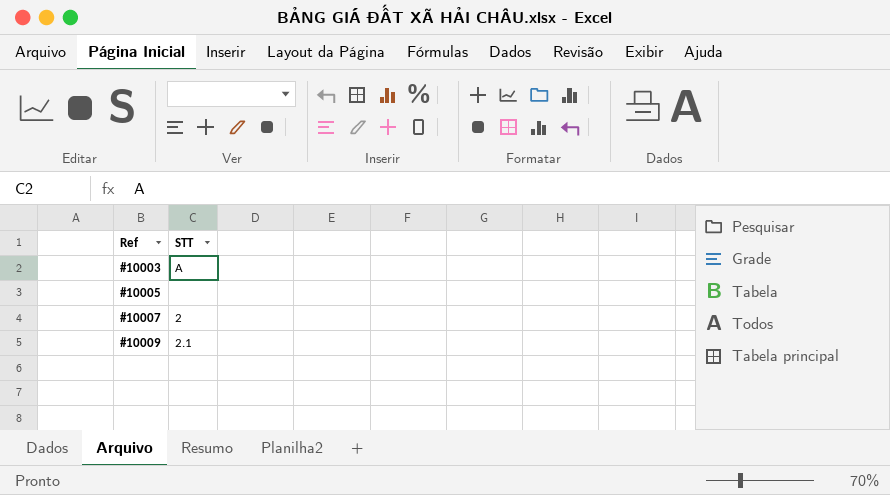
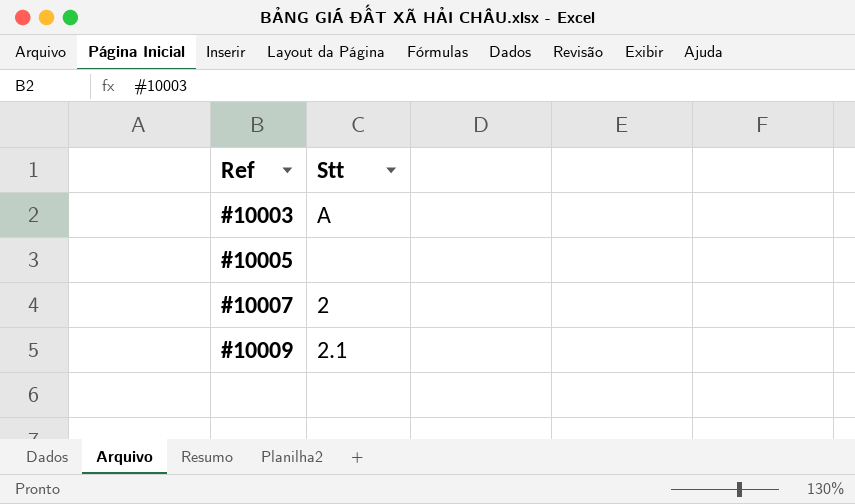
column name: STT -> Stt

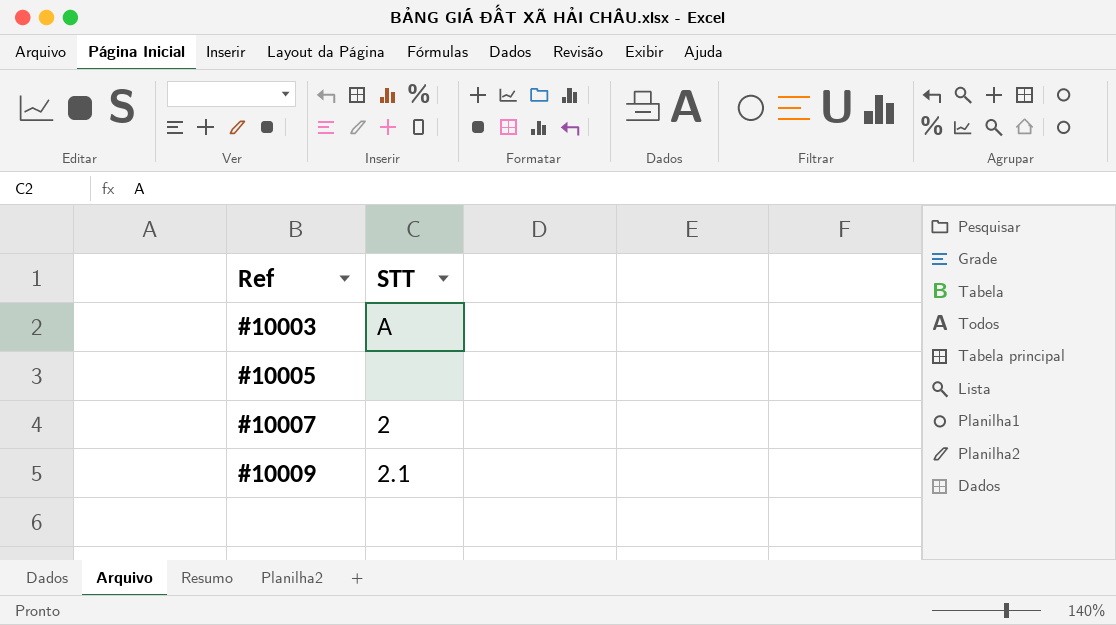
column name: Stt -> STT

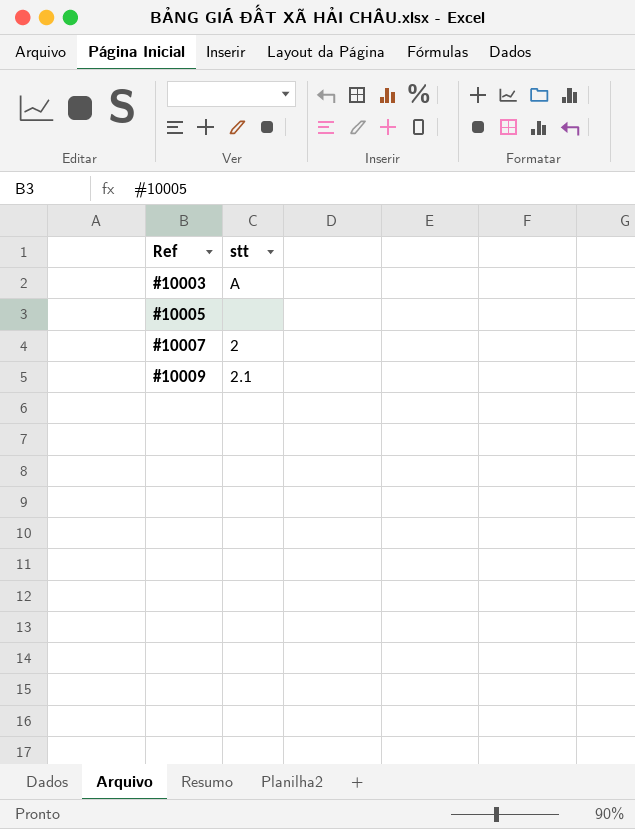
column name: STT -> stt

